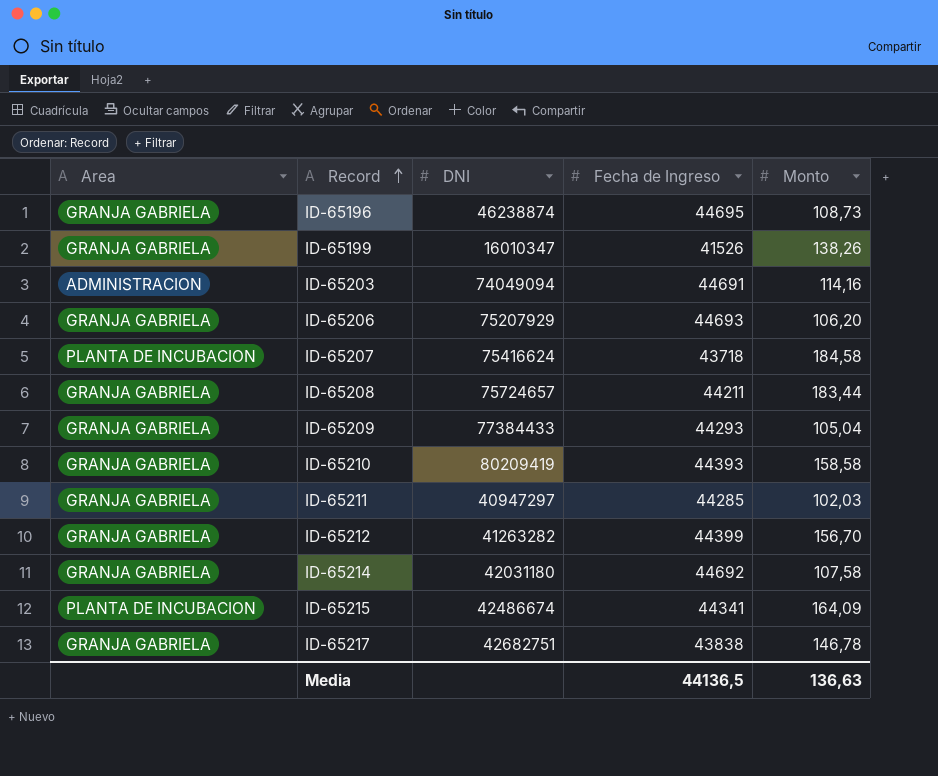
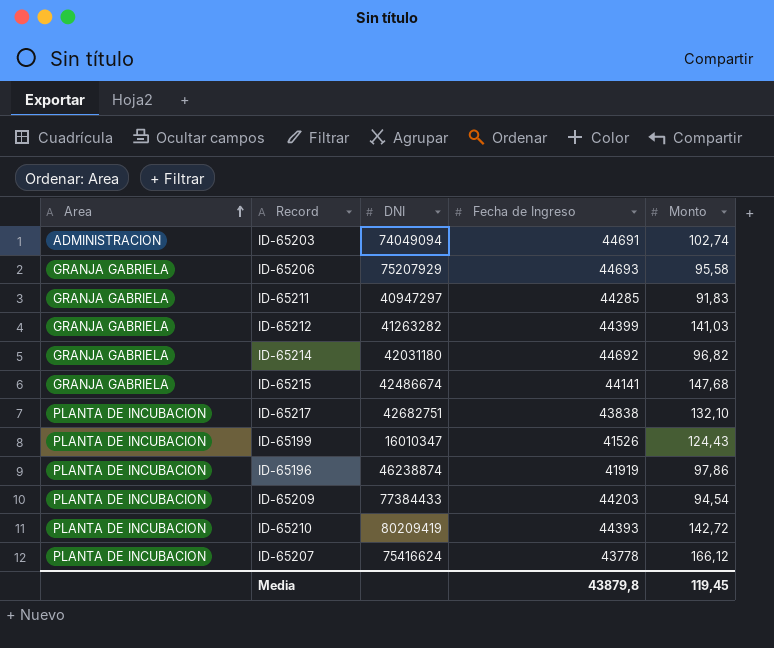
row order: Record ascending -> Area ascending
row ID-65208: GRANJA GABRIELA | 75724657 | 44211 | 183,44 -> none
ID-65203 | Monto: 114,16 -> 102,74
ID-65206 | Monto: 106,20 -> 95,58
ID-65211 | Monto: 102,03 -> 91,83
ID-65212 | Monto: 156,70 -> 141,03
ID-65214 | Monto: 107,58 -> 96,82
ID-65215 | Area: PLANTA DE INCUBACION -> GRANJA GABRIELA
ID-65215 | Fecha de Ingreso: 44341 -> 44141
ID-65215 | Monto: 164,09 -> 147,68
ID-65217 | Area: GRANJA GABRIELA -> PLANTA DE INCUBACION
ID-65217 | Monto: 146,78 -> 132,10
ID-65199 | Area: GRANJA GABRIELA -> PLANTA DE INCUBACION
ID-65199 | Monto: 138,26 -> 124,43
ID-65196 | Area: GRANJA GABRIELA -> PLANTA DE INCUBACION
ID-65196 | Fecha de Ingreso: 44695 -> 41919
ID-65196 | Monto: 108,73 -> 97,86
ID-65209 | Area: GRANJA GABRIELA -> PLANTA DE INCUBACION
ID-65209 | Fecha de Ingreso: 44293 -> 44203
ID-65209 | Monto: 105,04 -> 94,54
ID-65210 | Area: GRANJA GABRIELA -> PLANTA DE INCUBACION
ID-65210 | Monto: 158,58 -> 142,72
ID-65207 | Fecha de Ingreso: 43718 -> 43778
ID-65207 | Monto: 184,58 -> 166,12
Media | Fecha de Ingreso: 44136,5 -> 43879,8
Media | Monto: 136,63 -> 119,45

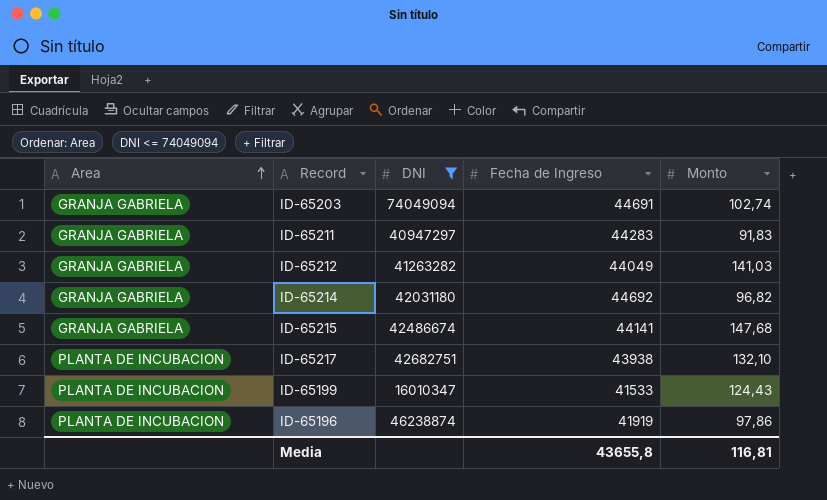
filter: none -> DNI <= 74049094
ID-65203 | Area: ADMINISTRACION -> GRANJA GABRIELA
ID-65211 | Fecha de Ingreso: 44285 -> 44283
ID-65212 | Fecha de Ingreso: 44399 -> 44049
ID-65217 | Fecha de Ingreso: 43838 -> 43938
ID-65199 | Fecha de Ingreso: 41526 -> 41533
Media | Fecha de Ingreso: 43879,8 -> 43655,8
Media | Monto: 119,45 -> 116,81

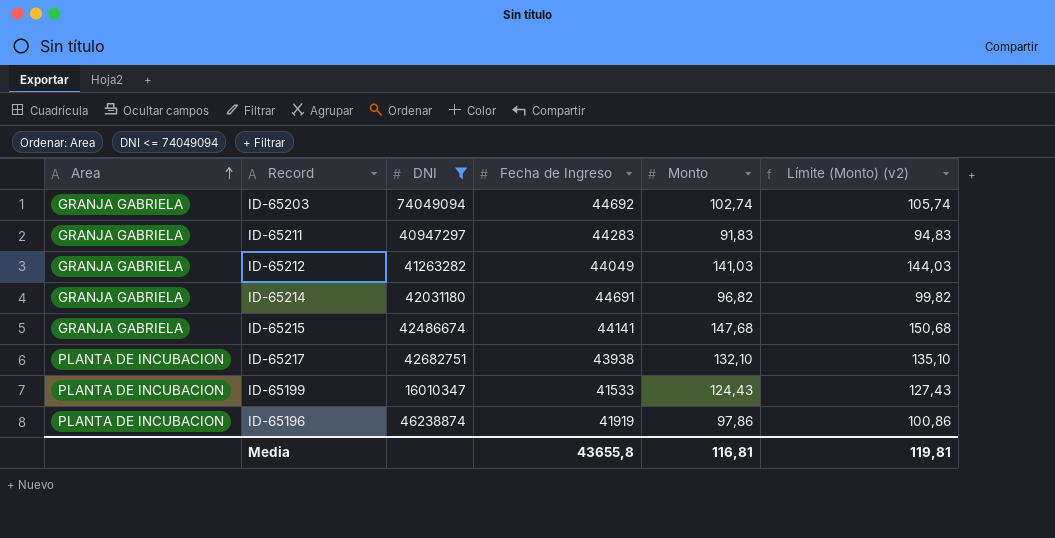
column Límite (Monto) (v2) | formula: none -> [Monto] + 3
ID-65203 | Fecha de Ingreso: 44691 -> 44692
ID-65214 | Fecha de Ingreso: 44692 -> 44691

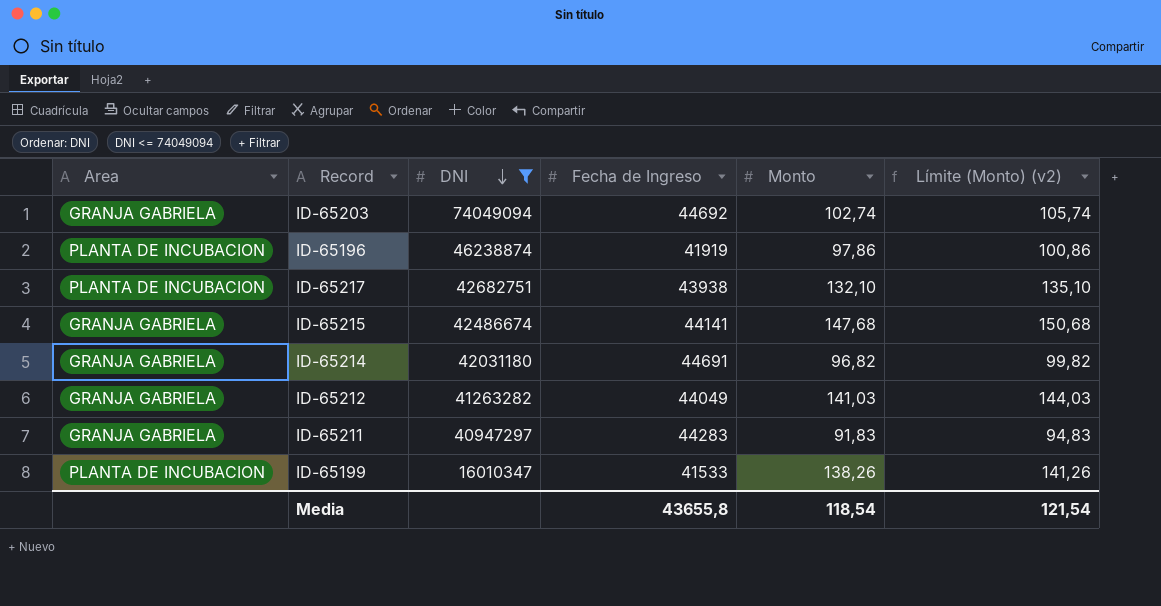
row order: Area ascending -> DNI descending
ID-65199 | Monto: 124,43 -> 138,26
ID-65199 | Límite (Monto) (v2): 127,43 -> 141,26
Media | Monto: 116,81 -> 118,54
Media | Límite (Monto) (v2): 119,81 -> 121,54

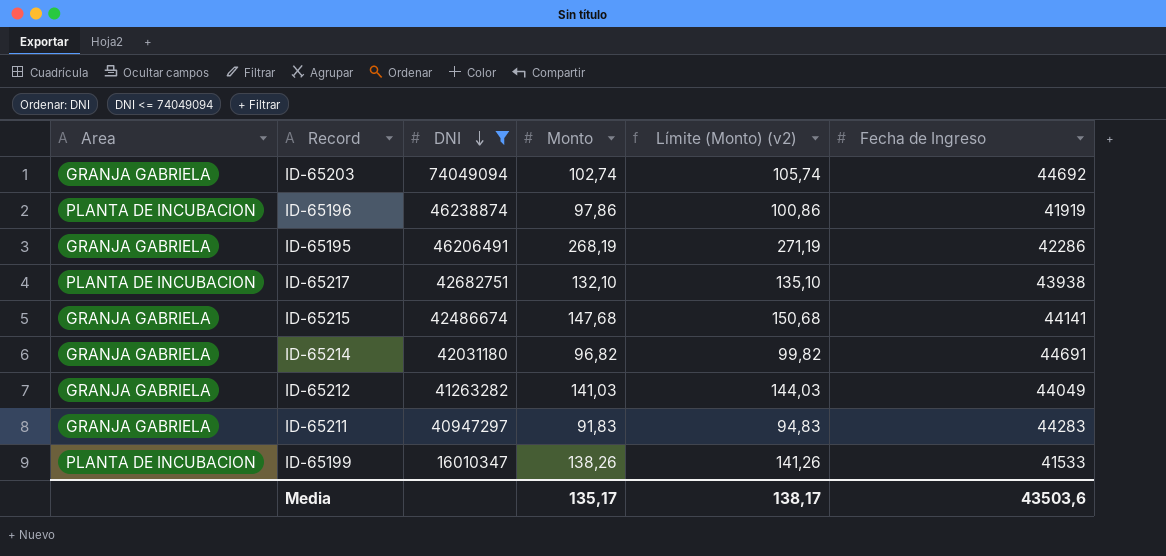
column Fecha de Ingreso | position: 4 -> 6
row ID-65195: none -> GRANJA GABRIELA | 46206491 | 268,19 | 271,19 | 42286
Media | Monto: 118,54 -> 135,17
Media | Límite (Monto) (v2): 121,54 -> 138,17
Media | Fecha de Ingreso: 43655,8 -> 43503,6

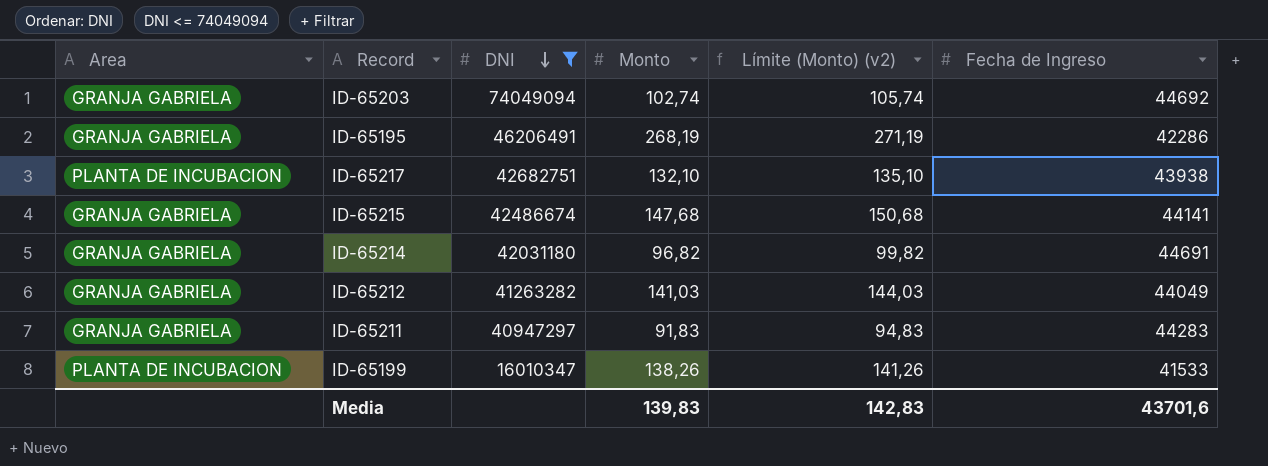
row ID-65196: PLANTA DE INCUBACION | 46238874 | 97,86 | 100,86 | 41919 -> none
Media | Monto: 135,17 -> 139,83
Media | Límite (Monto) (v2): 138,17 -> 142,83
Media | Fecha de Ingreso: 43503,6 -> 43701,6

